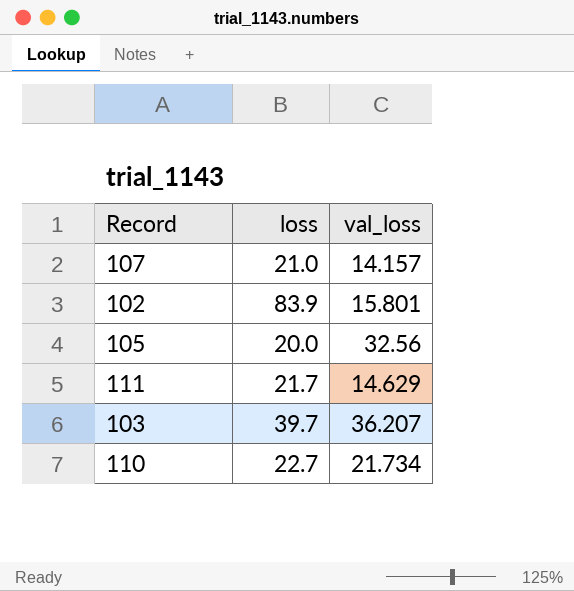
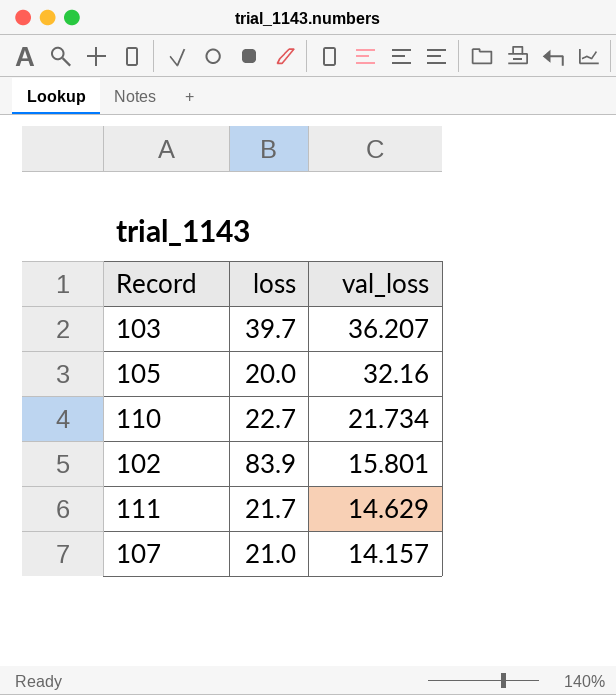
row order: none -> val_loss descending
105 | val_loss: 32.56 -> 32.16

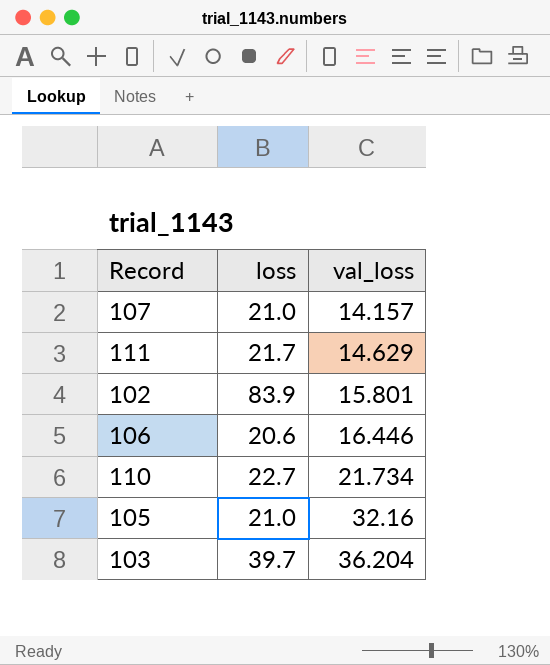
row order: val_loss descending -> val_loss ascending
row 106: none -> 20.6 | 16.446
105 | loss: 20.0 -> 21.0
103 | val_loss: 36.207 -> 36.204

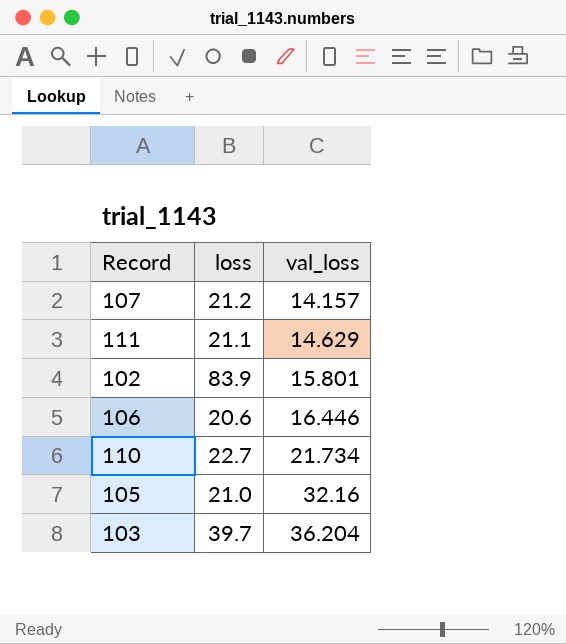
107 | loss: 21.0 -> 21.2
111 | loss: 21.7 -> 21.1

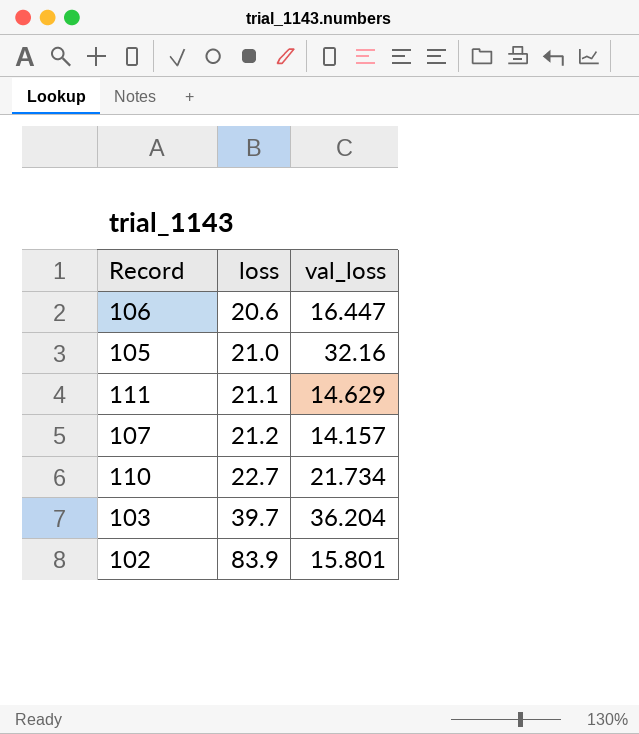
row order: val_loss ascending -> loss ascending
106 | val_loss: 16.446 -> 16.447

